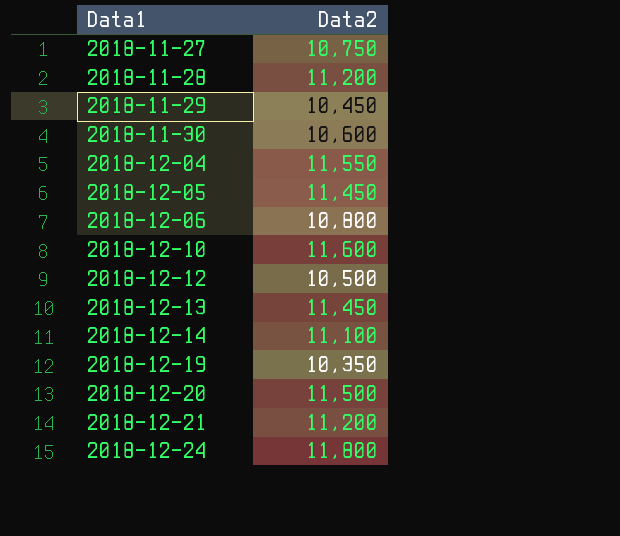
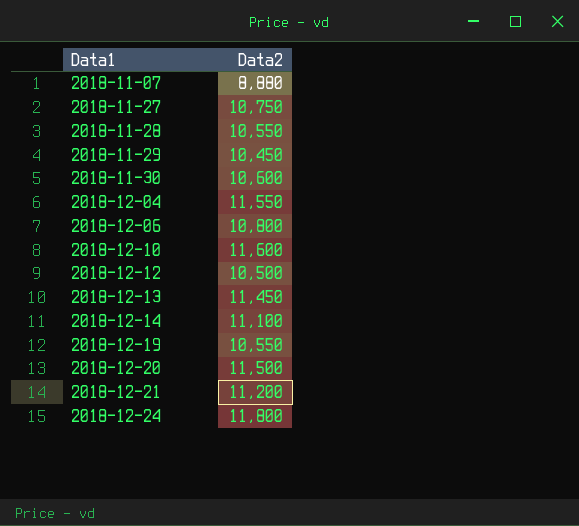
row 2018-12-05: 11,450 -> none
row 2018-11-07: none -> 8,880
2018-11-28 | Data2: 11,200 -> 10,550
2018-12-19 | Data2: 10,350 -> 10,550

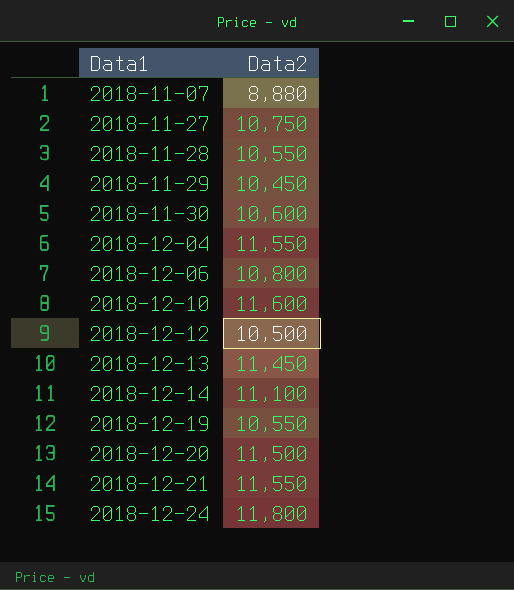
2018-12-21 | Data2: 11,200 -> 11,550

